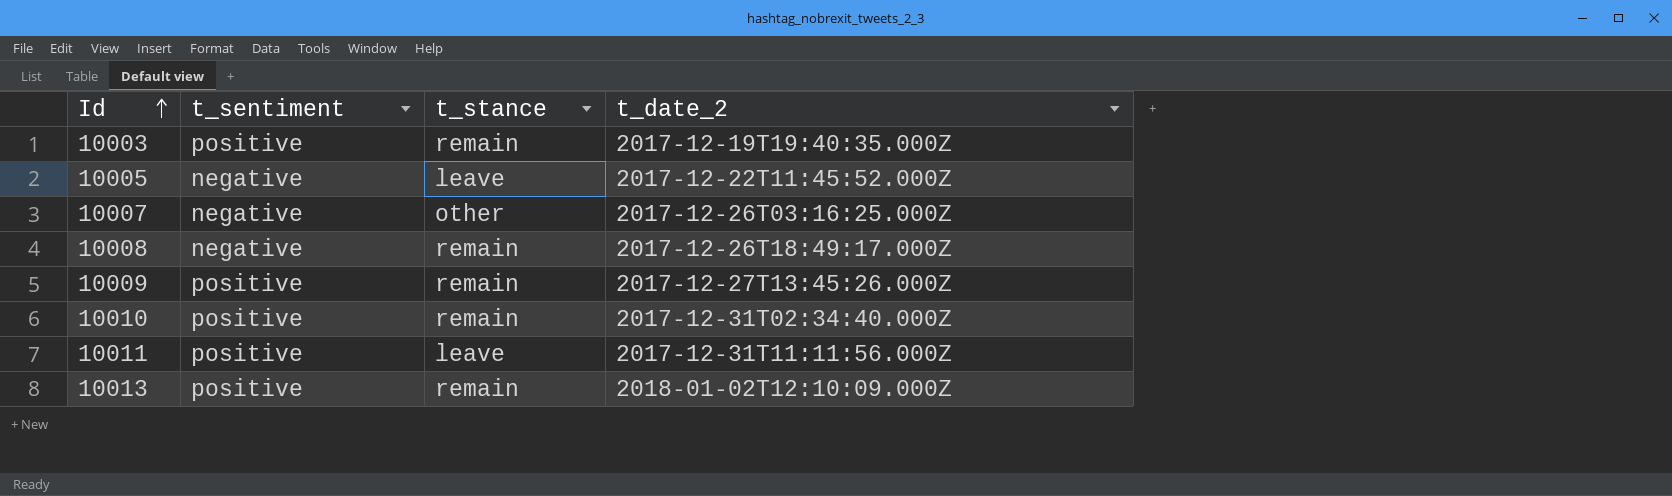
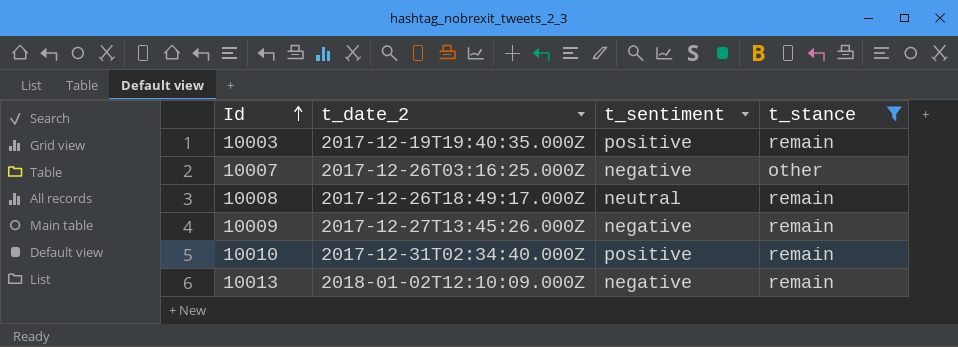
filter: none -> t_stance != leave
column t_date_2 | position: 4 -> 2
10008 | t_sentiment: negative -> neutral
10009 | t_sentiment: positive -> negative
10013 | t_sentiment: positive -> negative

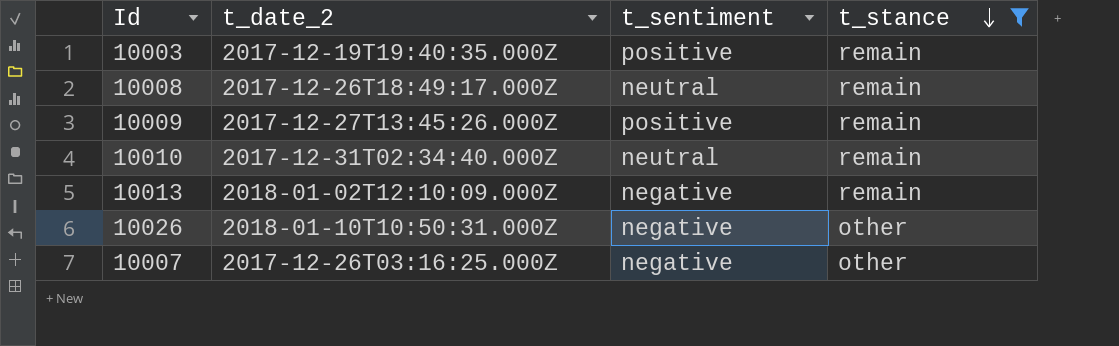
row order: Id ascending -> t_stance descending
10009 | t_sentiment: negative -> positive
10010 | t_sentiment: positive -> neutral
row 10026: none -> 2018-01-10T10:50:31.000Z | negative | other

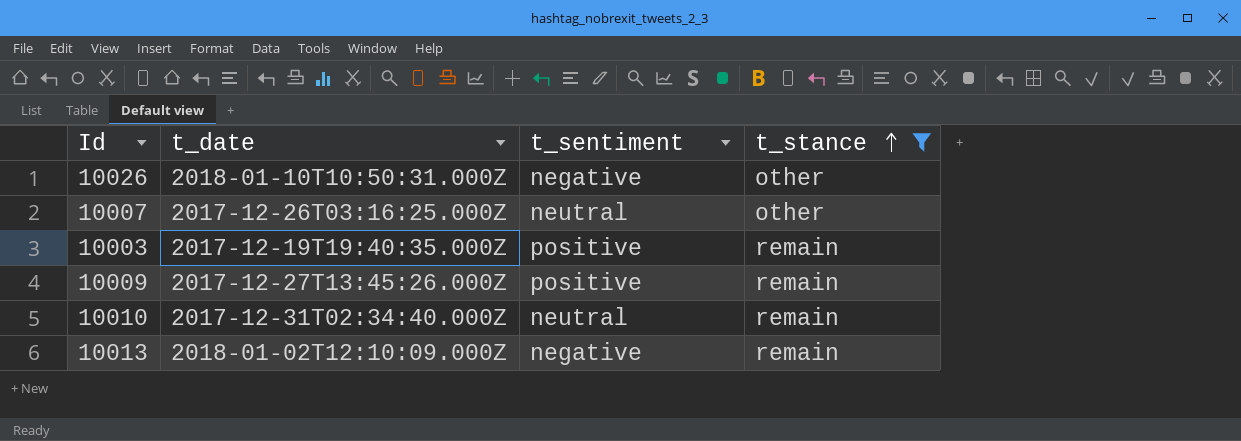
row order: t_stance descending -> t_stance ascending
column name: t_date_2 -> t_date
row 10008: 2017-12-26T18:49:17.000Z | neutral | remain -> none
10007 | t_sentiment: negative -> neutral

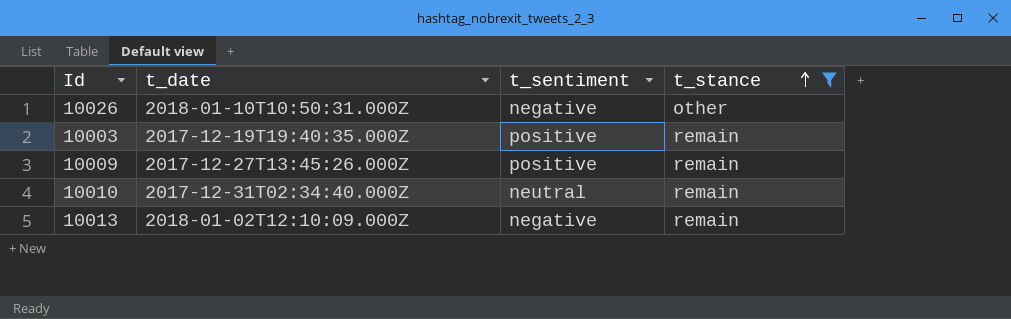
row 10007: 2017-12-26T03:16:25.000Z | neutral | other -> none

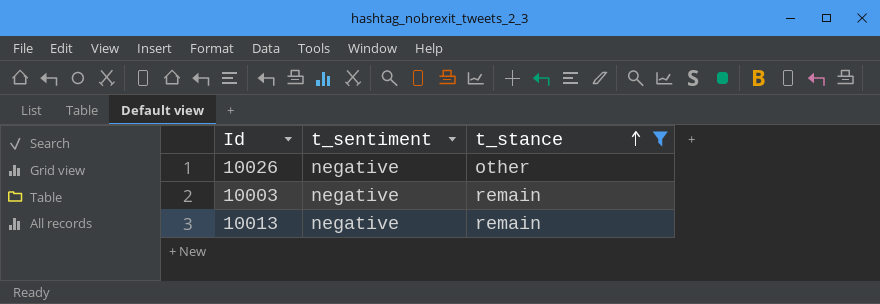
column t_date | position: 2 -> none
row 10009: 2017-12-27T13:45:26.000Z | positive | remain -> none
row 10010: 2017-12-31T02:34:40.000Z | neutral | remain -> none
10003 | t_sentiment: positive -> negative

